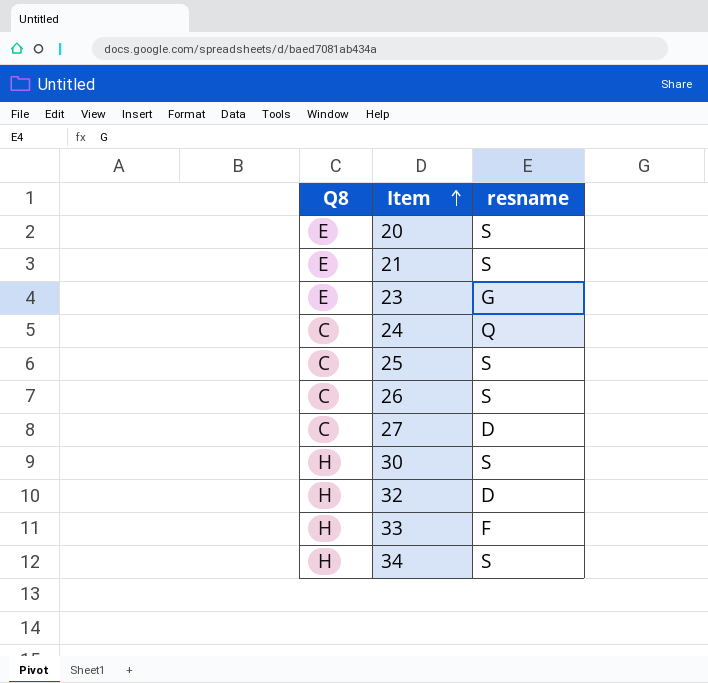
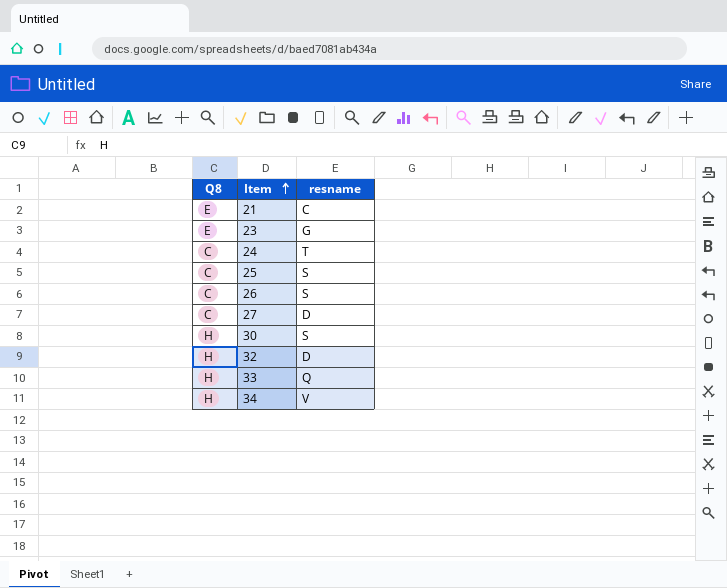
row 20: E | S -> none
21 | resname: S -> C
24 | resname: Q -> T
33 | resname: F -> Q
34 | resname: S -> V

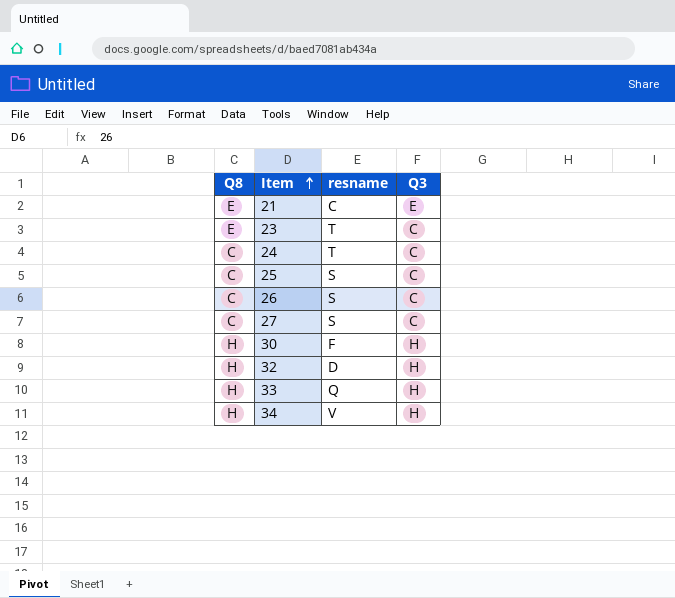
column Q3 | position: none -> 4
23 | resname: G -> T
27 | resname: D -> S
30 | resname: S -> F

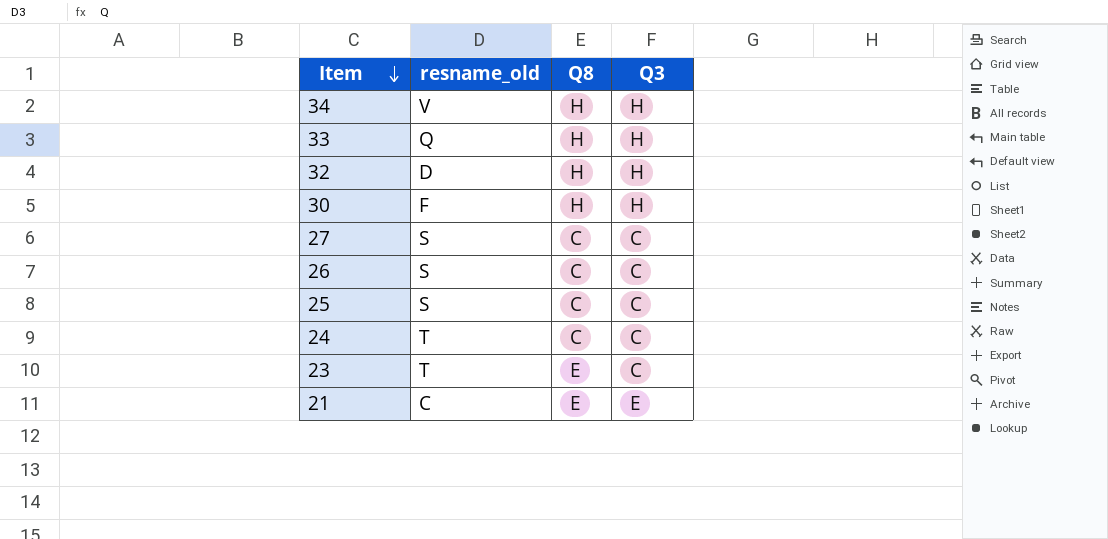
row order: Item ascending -> Item descending
column name: resname -> resname_old
column Q8 | position: 1 -> 3

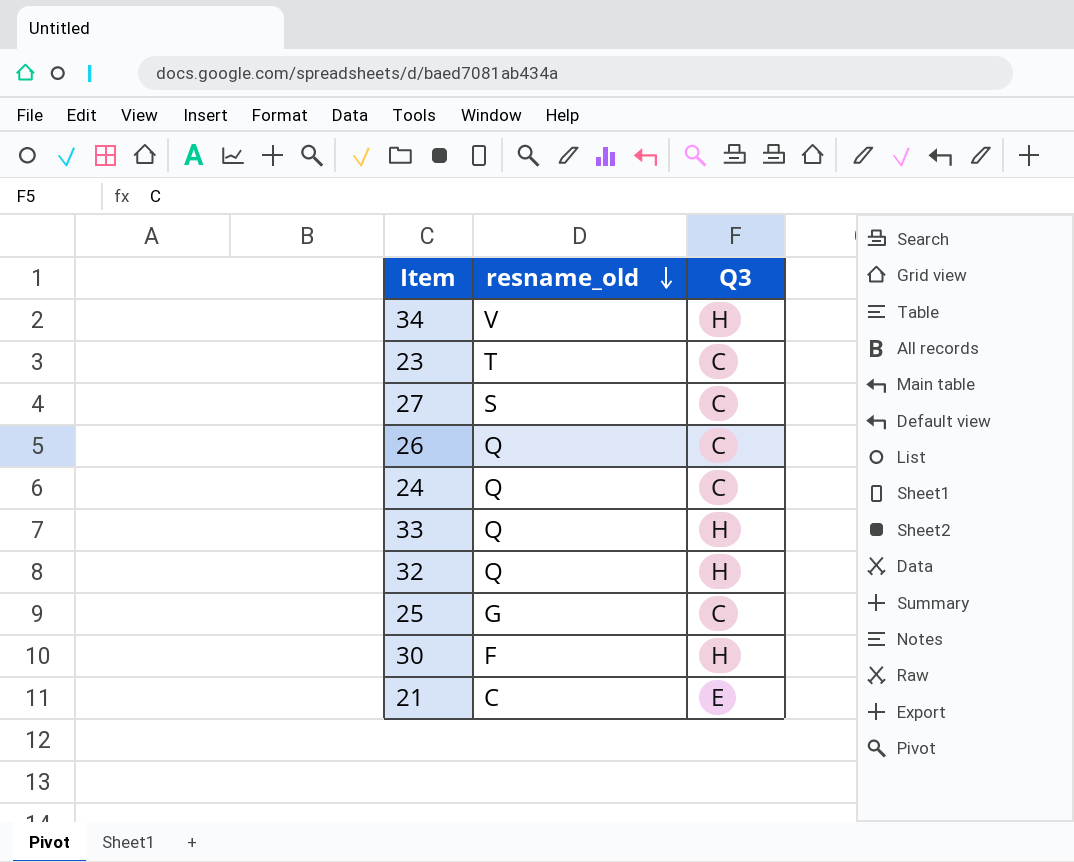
row order: Item descending -> resname_old descending
column Q8 | position: 3 -> none
26 | resname_old: S -> Q
24 | resname_old: T -> Q
32 | resname_old: D -> Q
25 | resname_old: S -> G

